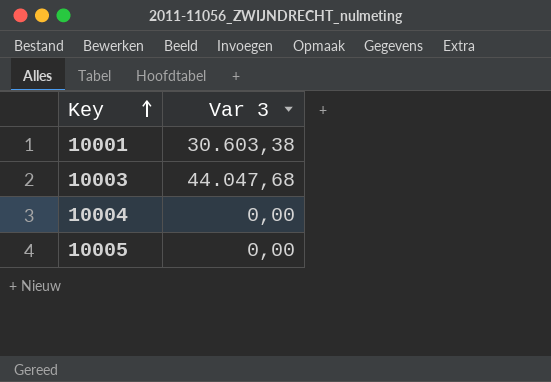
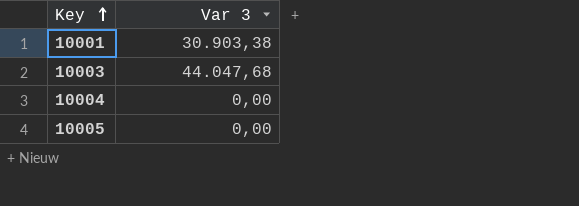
10001 | Var 3: 30.603,38 -> 30.903,38

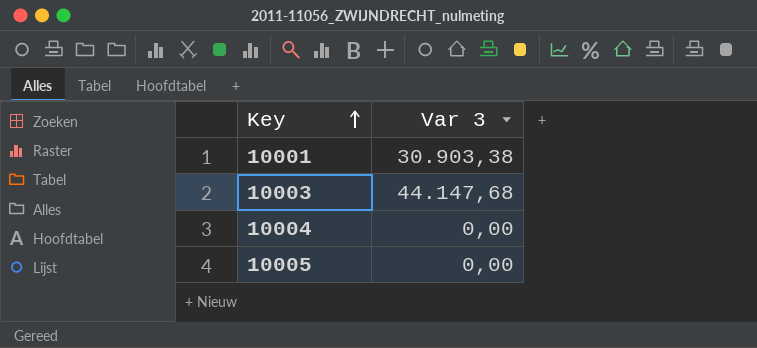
10003 | Var 3: 44.047,68 -> 44.147,68

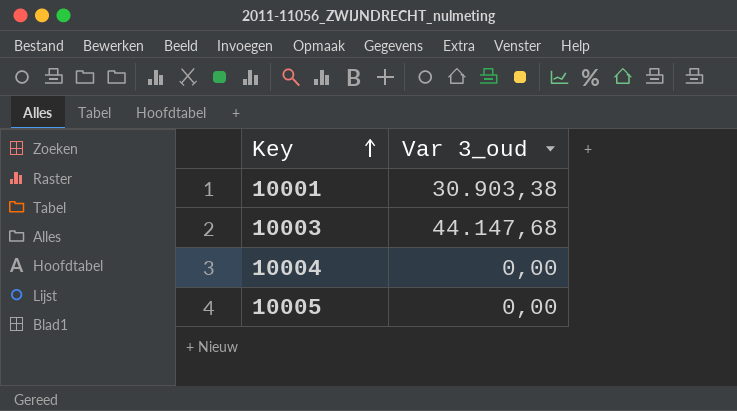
column name: Var 3 -> Var 3_oud

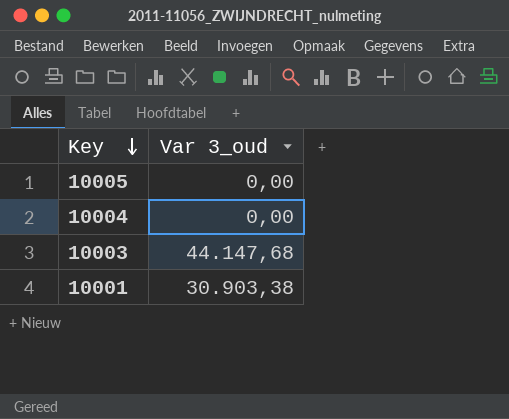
row order: Key ascending -> Key descending

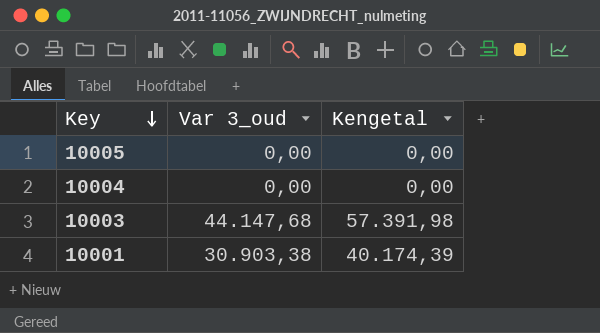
column Kengetal | formula: none -> [Var 3_oud] * 1,3

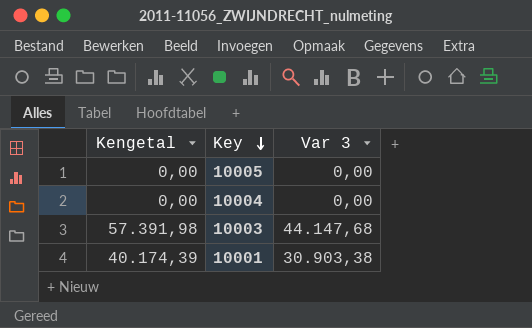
column Kengetal | position: 3 -> 1
column name: Var 3_oud -> Var 3

